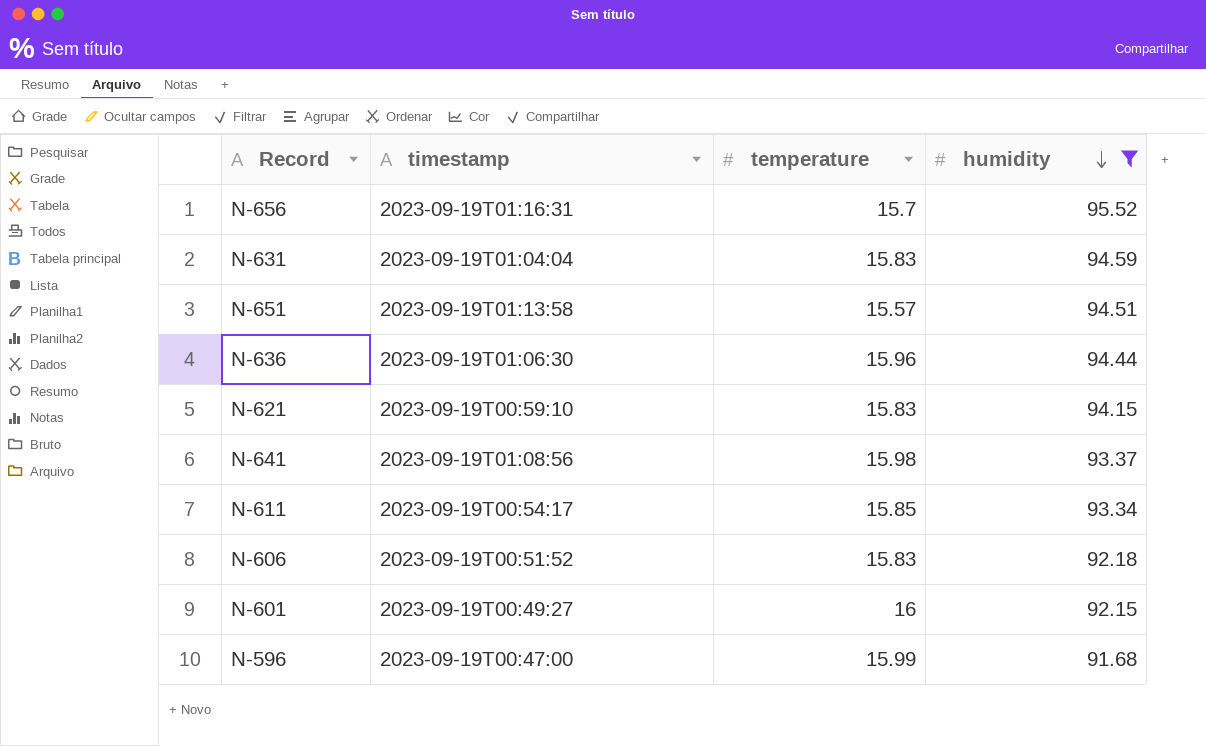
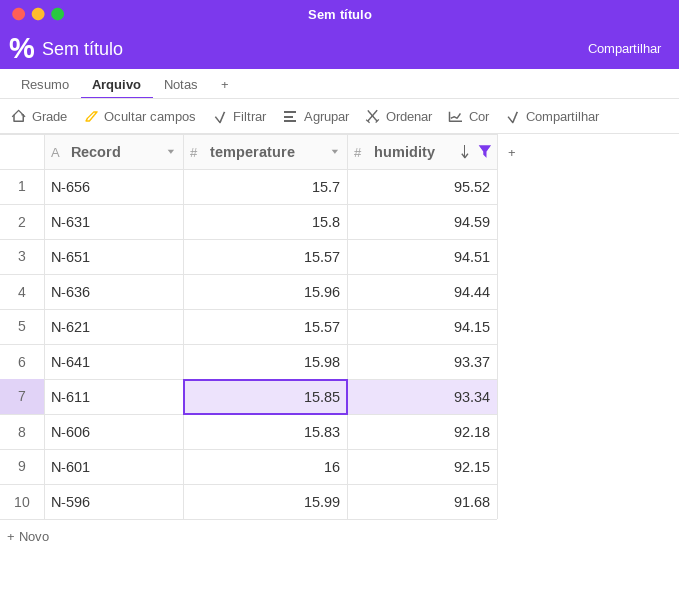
column timestamp | position: 2 -> none
N-631 | temperature: 15.83 -> 15.8
N-621 | temperature: 15.83 -> 15.57

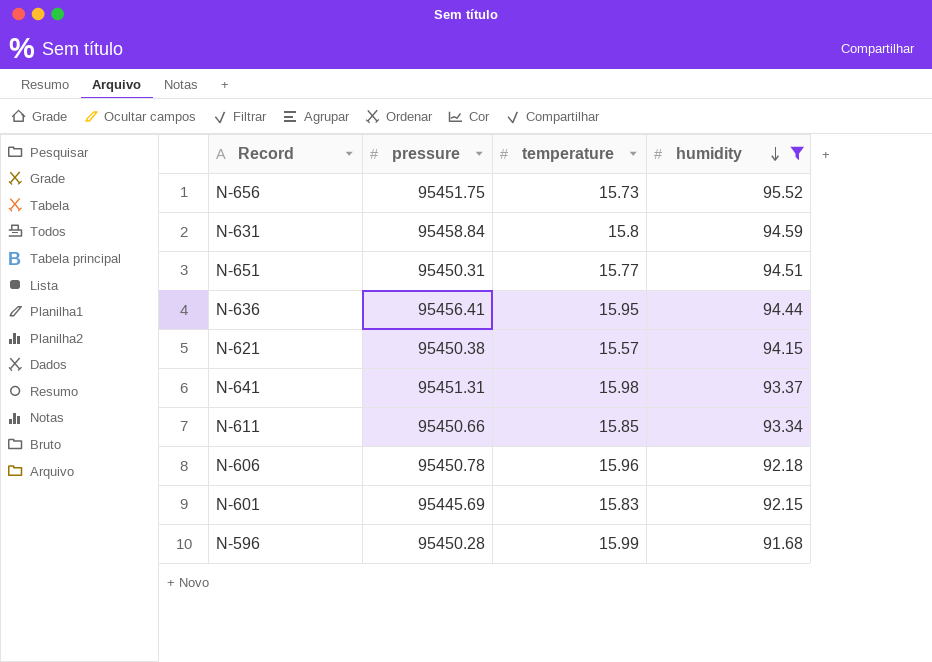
column pressure | position: none -> 2
N-656 | temperature: 15.7 -> 15.73
N-651 | temperature: 15.57 -> 15.77
N-636 | temperature: 15.96 -> 15.95
N-606 | temperature: 15.83 -> 15.96
N-601 | temperature: 16 -> 15.83

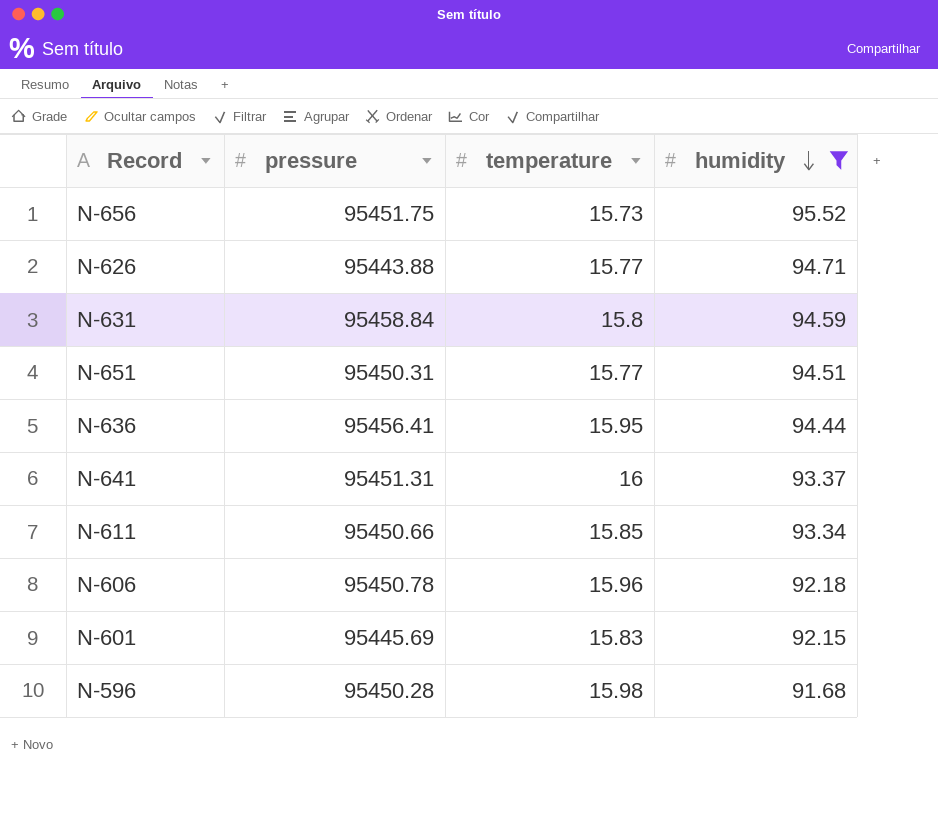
row N-621: 95450.38 | 15.57 | 94.15 -> none
row N-626: none -> 95443.88 | 15.77 | 94.71
N-641 | temperature: 15.98 -> 16
N-596 | temperature: 15.99 -> 15.98

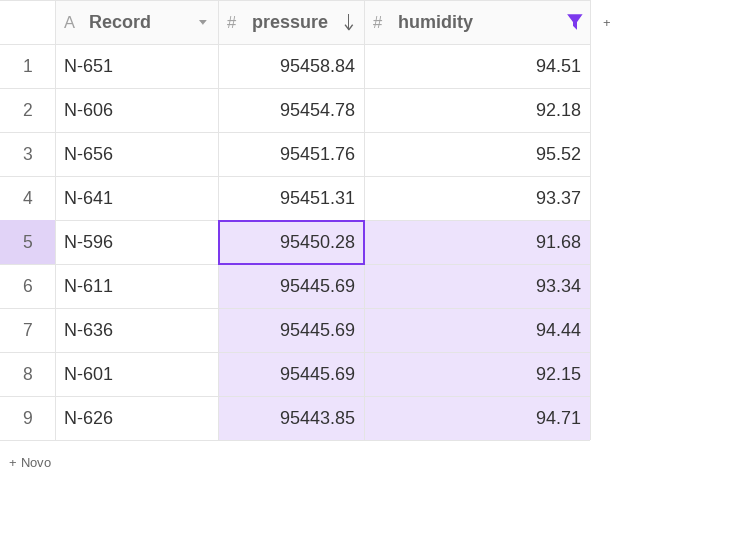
row order: humidity descending -> pressure descending
column temperature | position: 3 -> none
row N-631: 95458.84 | 15.8 | 94.59 -> none
N-651 | pressure: 95450.31 -> 95458.84
N-606 | pressure: 95450.78 -> 95454.78
N-656 | pressure: 95451.75 -> 95451.76
N-611 | pressure: 95450.66 -> 95445.69
N-636 | pressure: 95456.41 -> 95445.69
N-626 | pressure: 95443.88 -> 95443.85

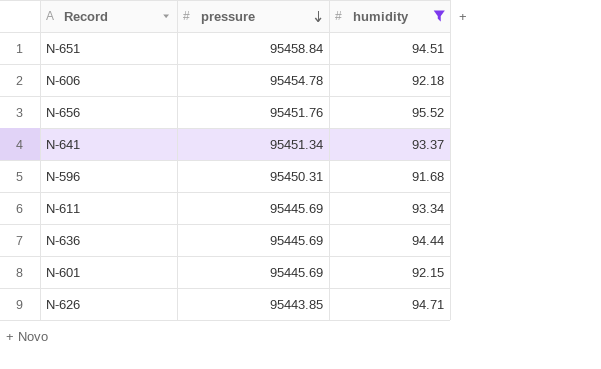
N-641 | pressure: 95451.31 -> 95451.34
N-596 | pressure: 95450.28 -> 95450.31

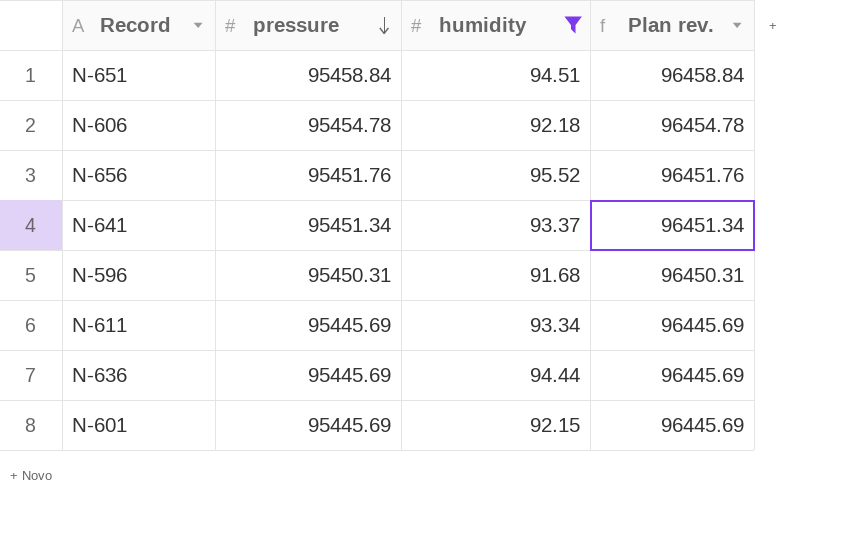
column Plan rev. | formula: none -> [pressure] + 1000
row N-626: 95443.85 | 94.71 -> none

